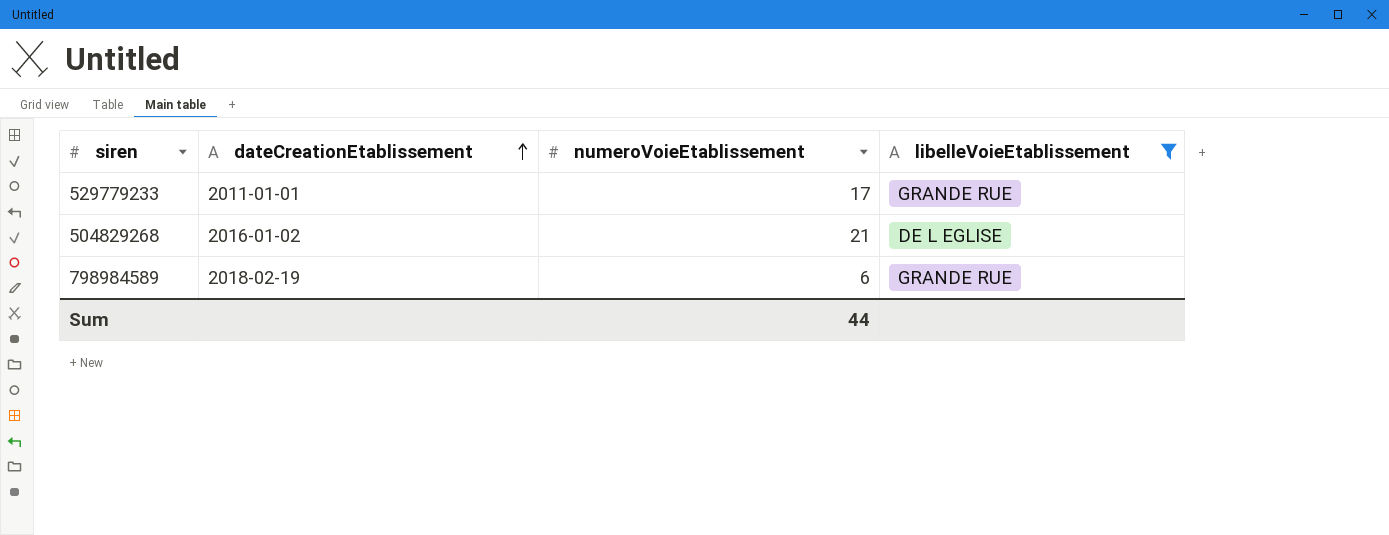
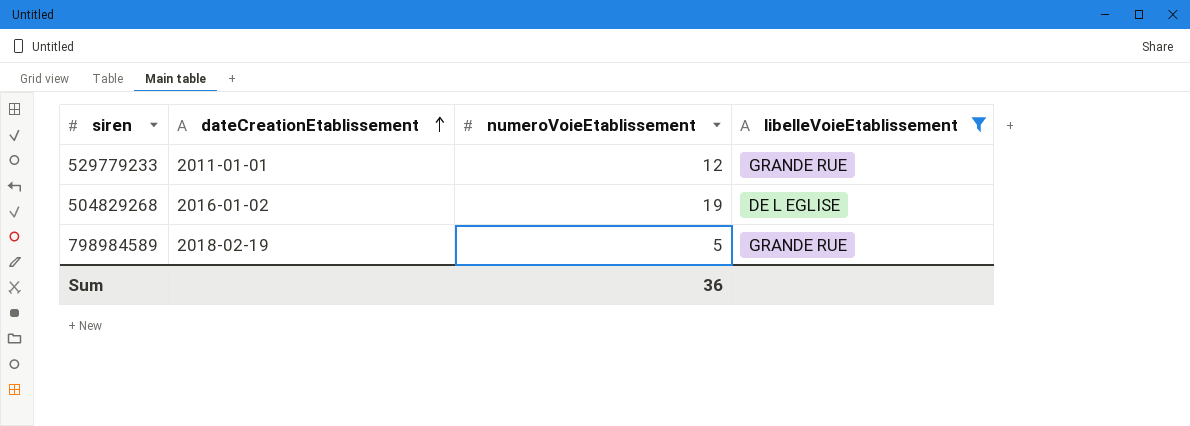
529779233 | numeroVoieEtablissement: 17 -> 12
504829268 | numeroVoieEtablissement: 21 -> 19
798984589 | numeroVoieEtablissement: 6 -> 5
Sum | numeroVoieEtablissement: 44 -> 36

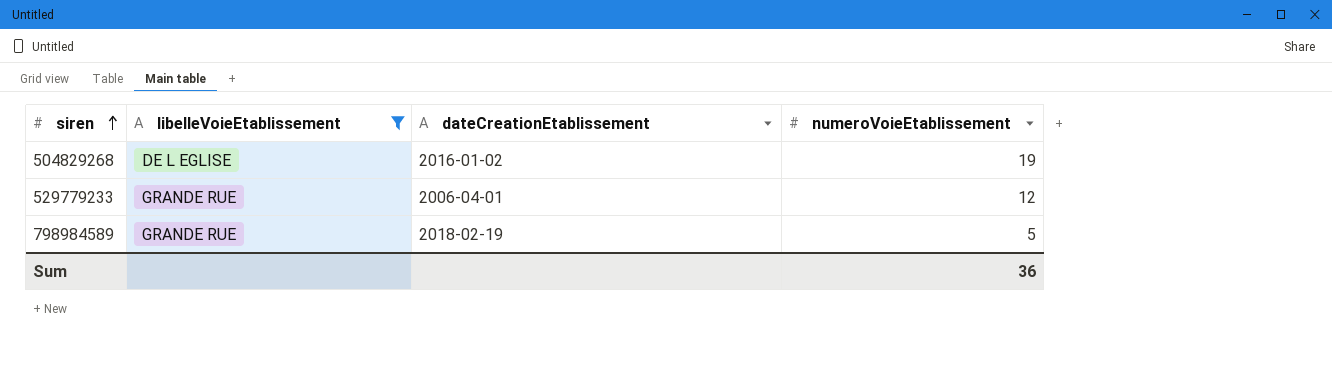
row order: dateCreationEtablissement ascending -> siren ascending
column libelleVoieEtablissement | position: 4 -> 2
529779233 | dateCreationEtablissement: 2011-01-01 -> 2006-04-01

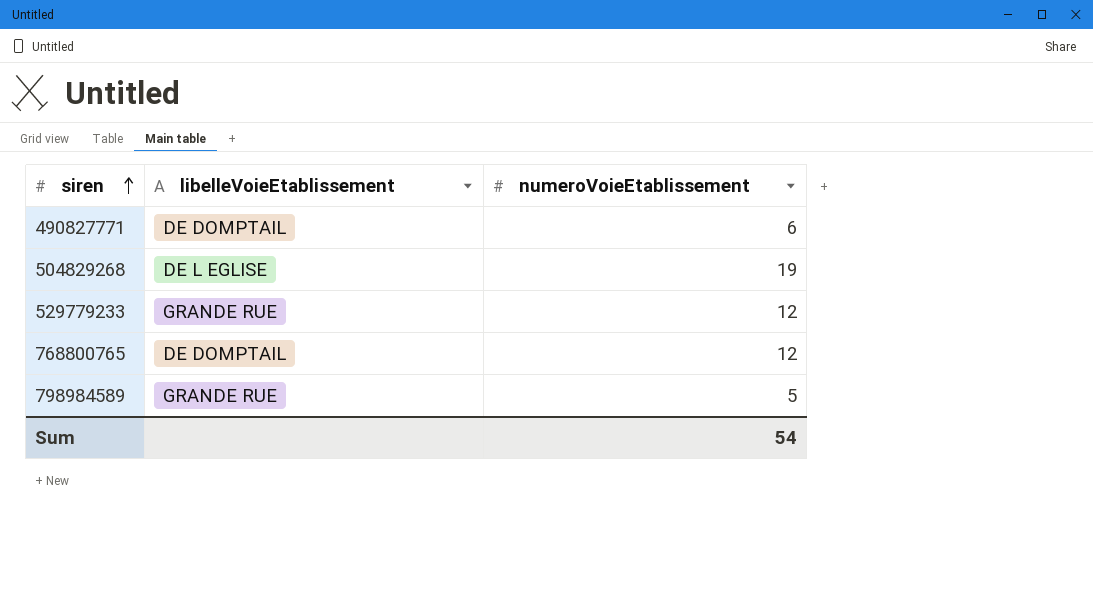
filter: libelleVoieEtablissement != DE DOMPTAIL -> none
column dateCreationEtablissement | position: 3 -> none
Sum | numeroVoieEtablissement: 36 -> 54

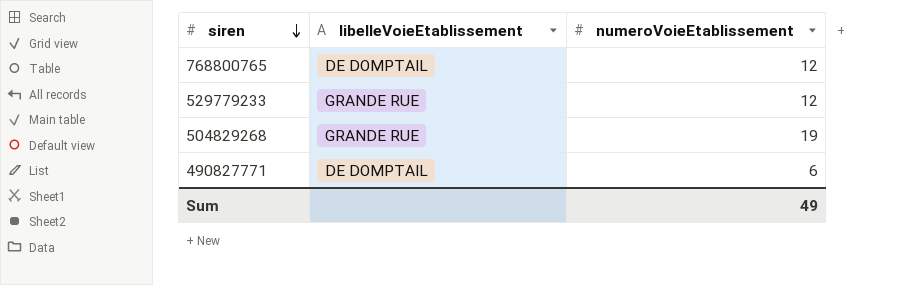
row order: siren ascending -> siren descending
row 798984589: GRANDE RUE | 5 -> none
504829268 | libelleVoieEtablissement: DE L EGLISE -> GRANDE RUE
Sum | numeroVoieEtablissement: 54 -> 49

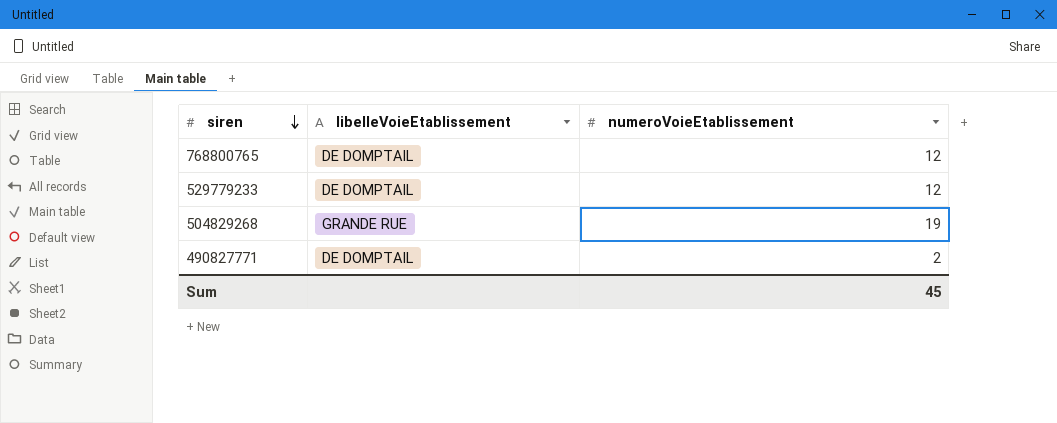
529779233 | libelleVoieEtablissement: GRANDE RUE -> DE DOMPTAIL
490827771 | numeroVoieEtablissement: 6 -> 2
Sum | numeroVoieEtablissement: 49 -> 45

